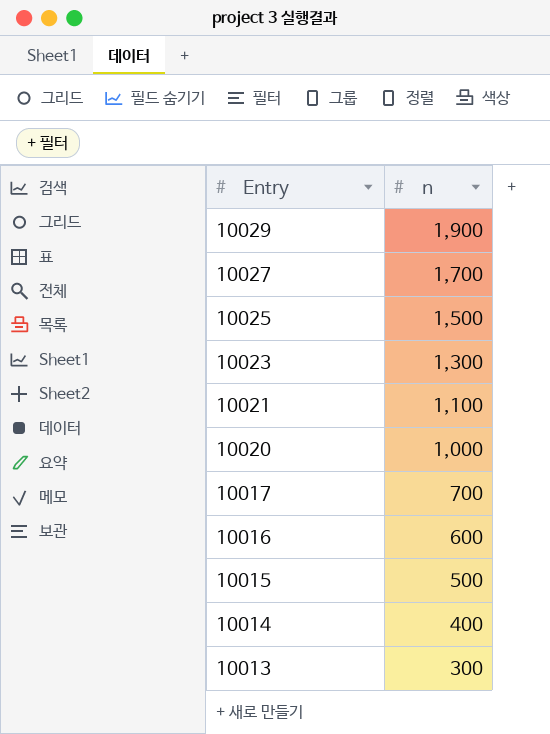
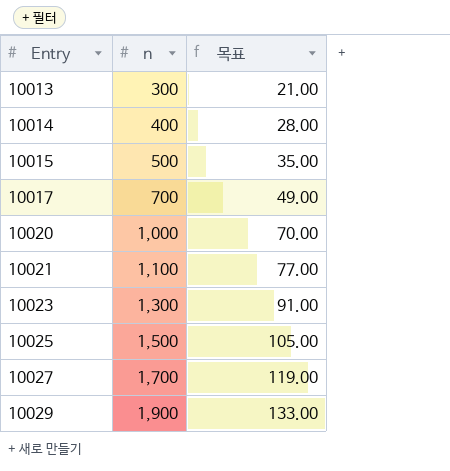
row order: Entry descending -> Entry ascending
column 목표 | formula: none -> [n] * 0.07
row 10016: 600 -> none

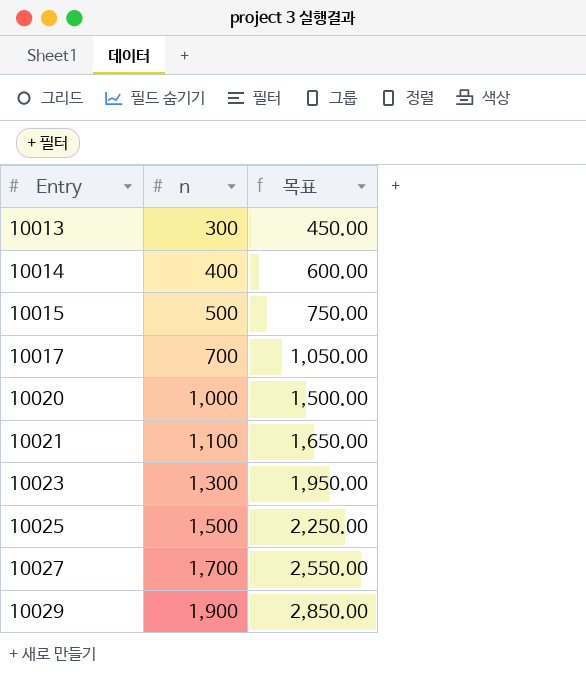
column 목표 | formula: [n] * 0.07 -> [n] * 1.5

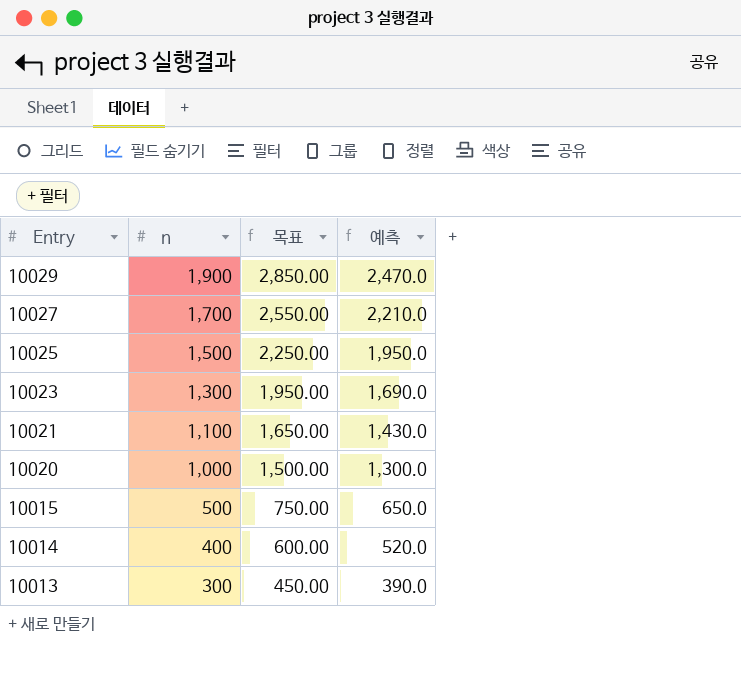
row order: Entry ascending -> Entry descending
column 예측 | formula: none -> [n] * 1.3
row 10017: 700 | 1,050.00 -> none

